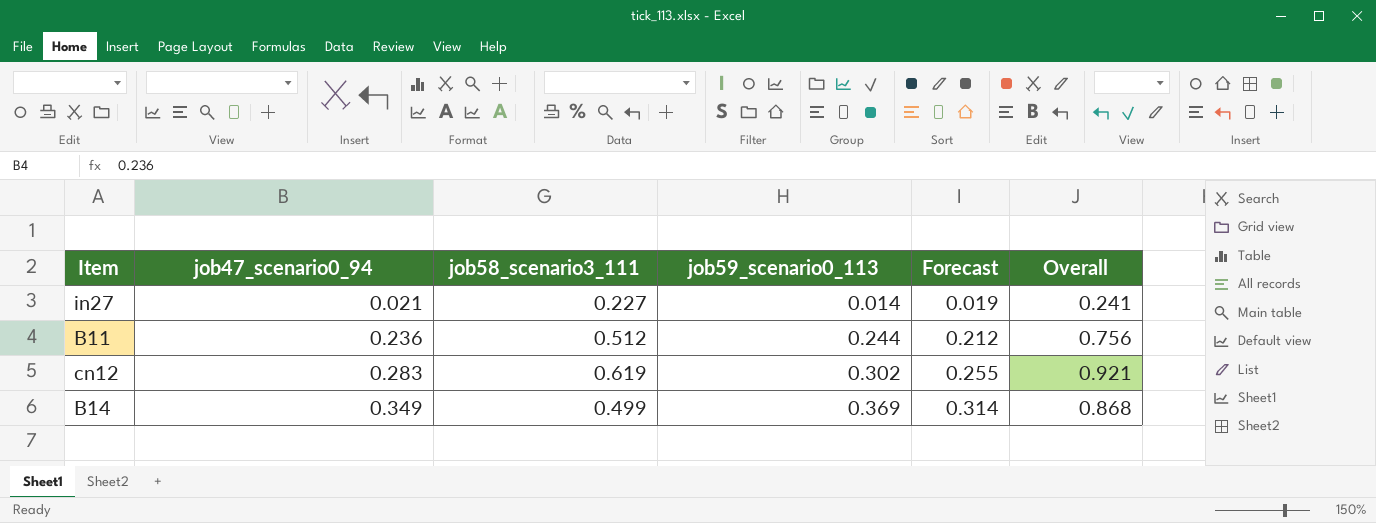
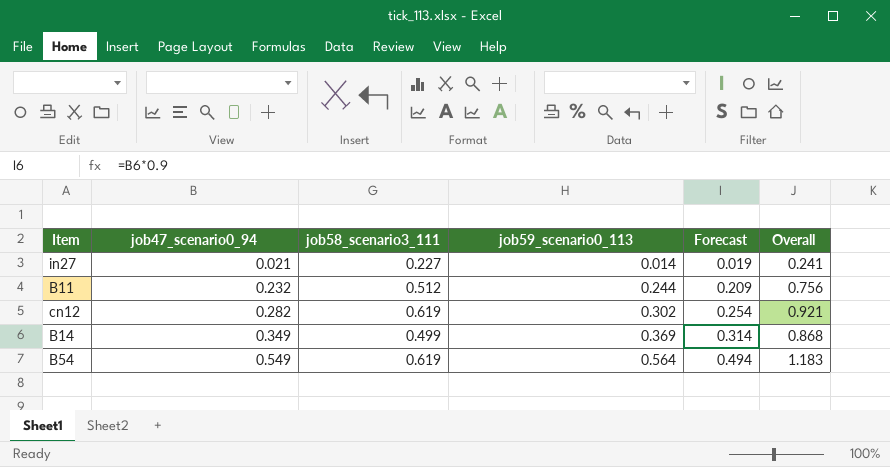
B11 | job47_scenario0_94: 0.236 -> 0.232
B11 | Forecast: 0.212 -> 0.209
cn12 | job47_scenario0_94: 0.283 -> 0.282
cn12 | Forecast: 0.255 -> 0.254
row B54: none -> 0.549 | 0.619 | 0.564 | 0.494 | 1.183

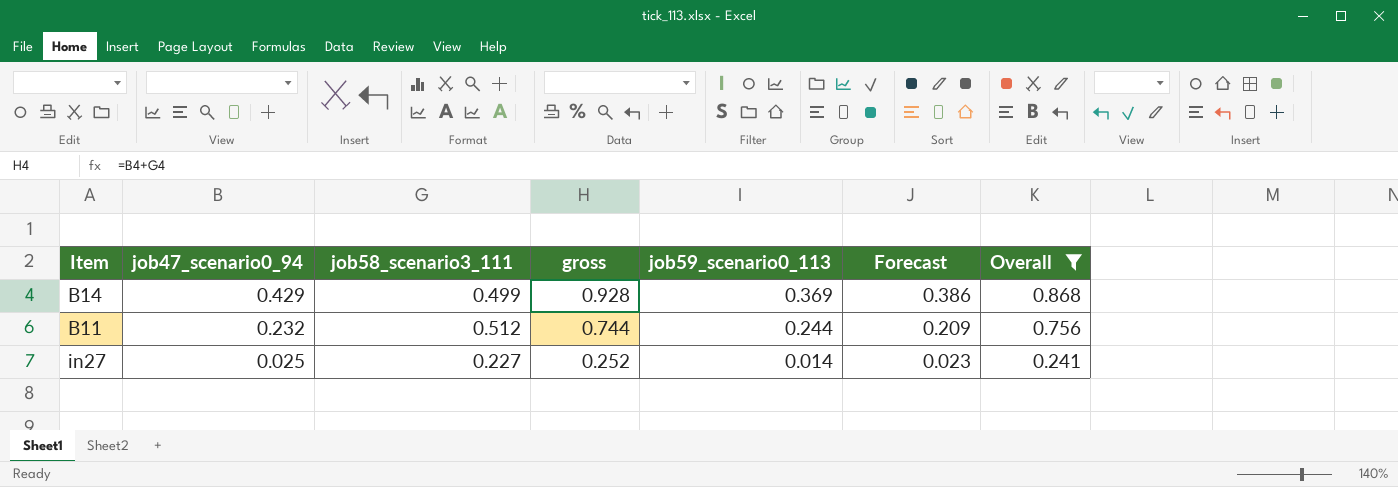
filter: none -> Overall <= 0.868
row order: job47_scenario0_94 ascending -> job47_scenario0_94 descending
column gross | formula: none -> [job47_scenario0_94] + [job58_scenario3_111]
B14 | job47_scenario0_94: 0.349 -> 0.429
B14 | Forecast: 0.314 -> 0.386
in27 | job47_scenario0_94: 0.021 -> 0.025
in27 | Forecast: 0.019 -> 0.023

